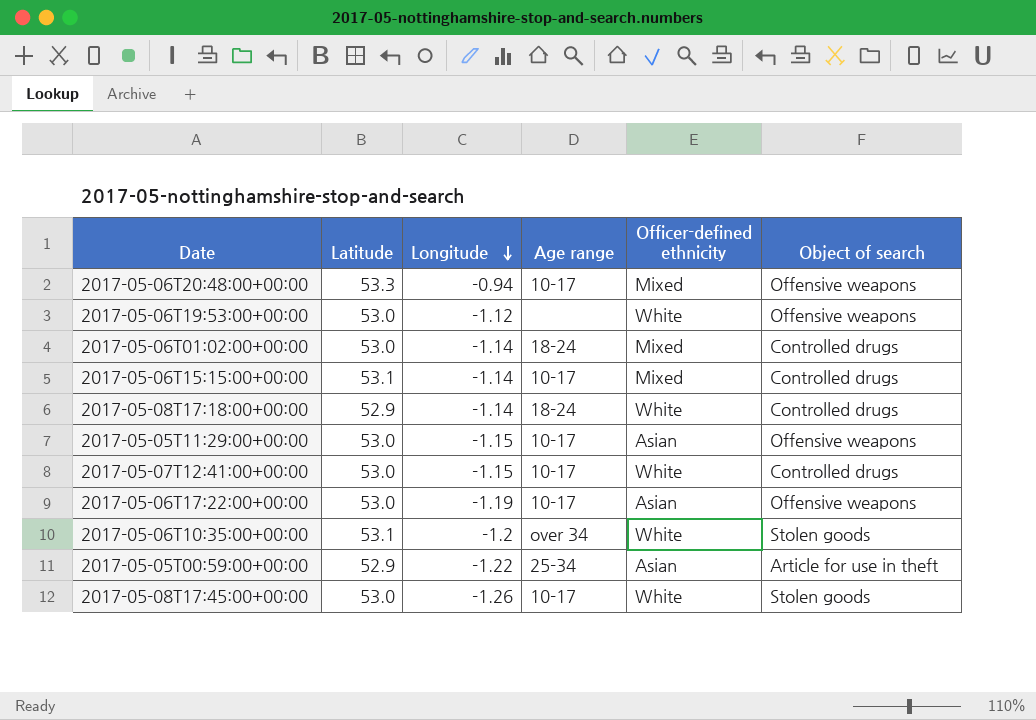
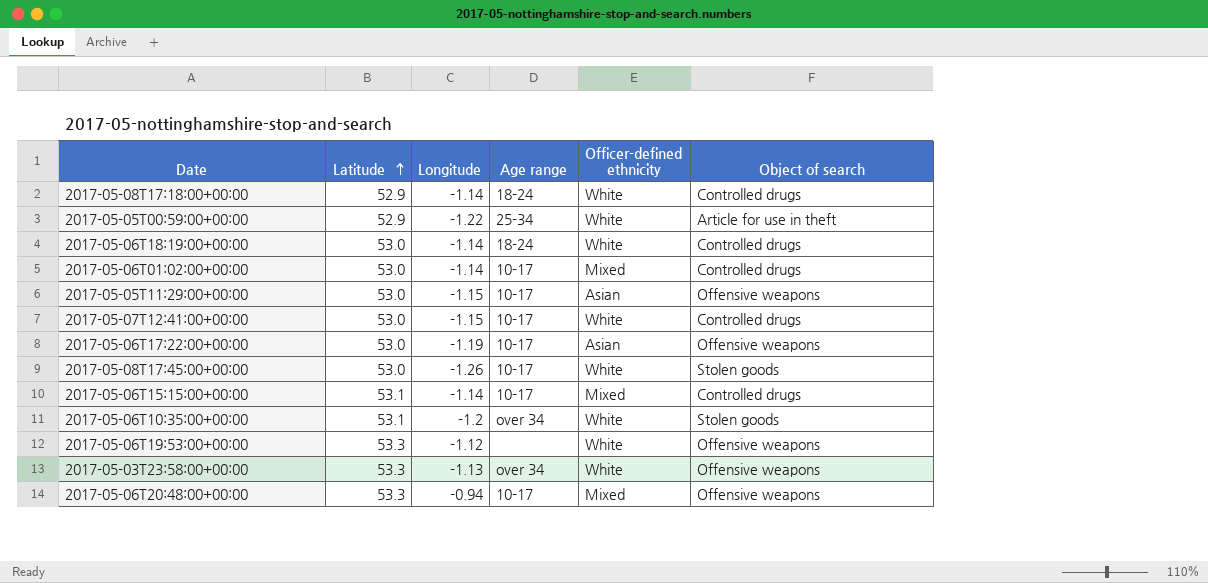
row order: Longitude descending -> Latitude ascending
2017-05-05T00:59:00+00:00 | Officer-defined ethnicity: Asian -> White
row 2017-05-06T18:19:00+00:00: none -> 53.0 | -1.14 | 18-24 | White | Controlled drugs
2017-05-06T01:02:00+00:00 | Age range: 18-24 -> 10-17
2017-05-06T19:53:00+00:00 | Latitude: 53.0 -> 53.3
row 2017-05-03T23:58:00+00:00: none -> 53.3 | -1.13 | over 34 | White | Offensive weapons

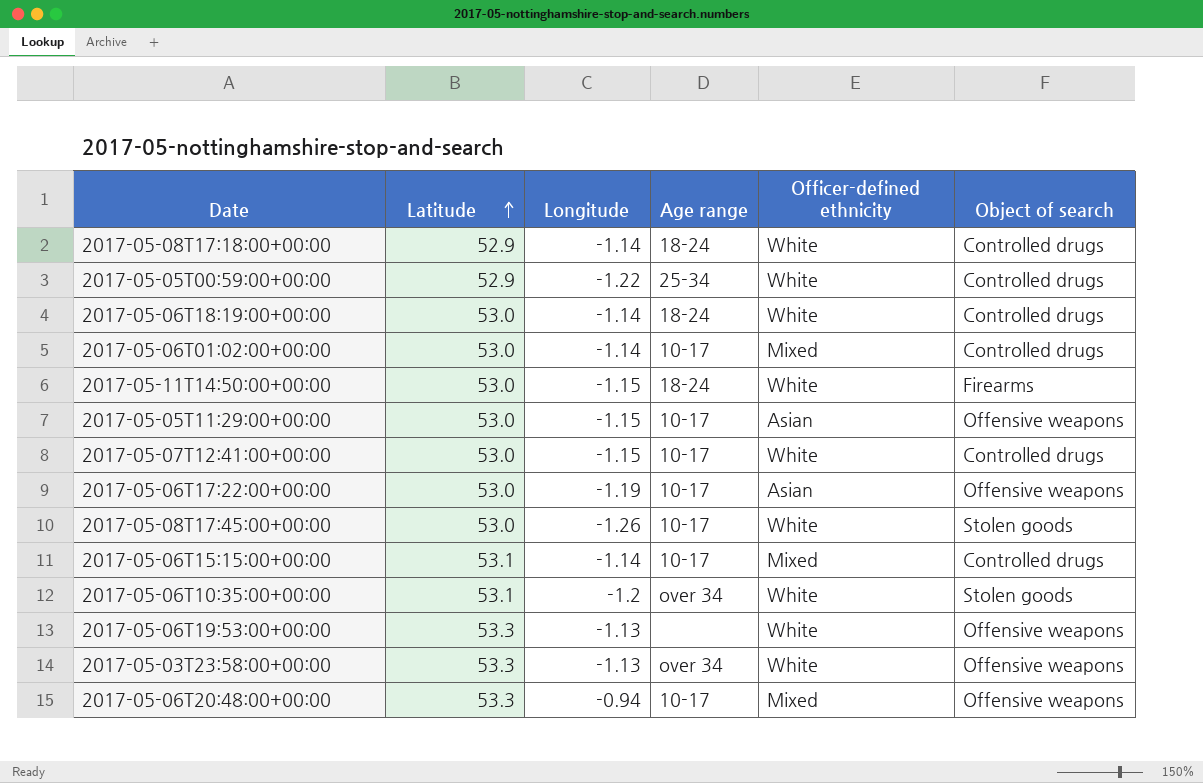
2017-05-05T00:59:00+00:00 | Object of search: Article for use in theft -> Controlled drugs
row 2017-05-11T14:50:00+00:00: none -> 53.0 | -1.15 | 18-24 | White | Firearms
2017-05-06T19:53:00+00:00 | Longitude: -1.12 -> -1.13

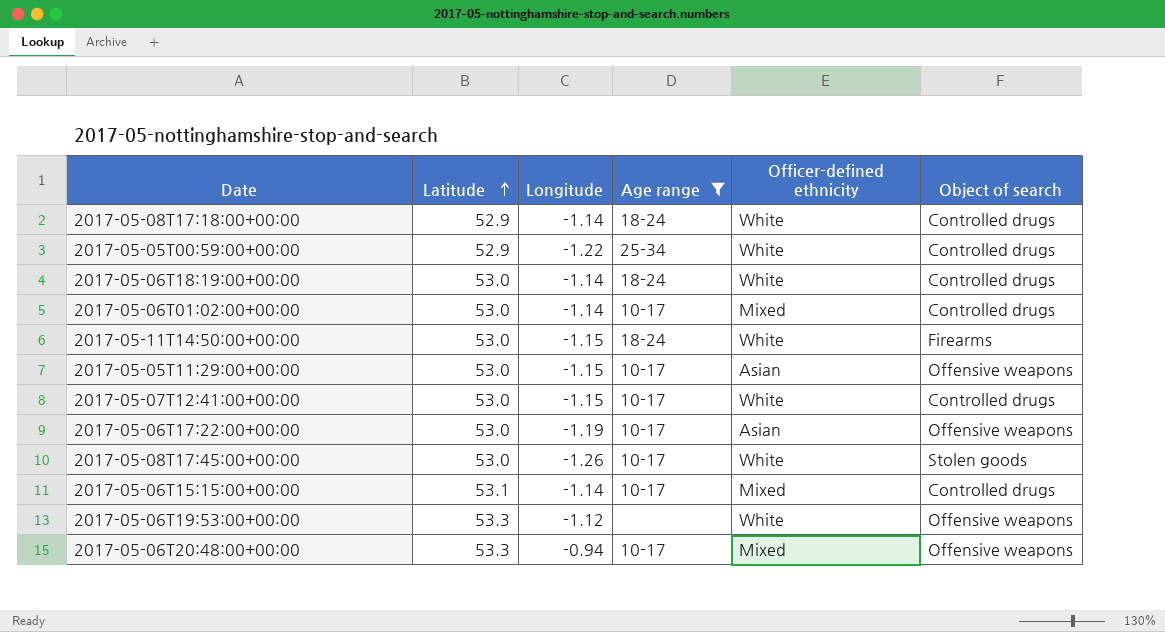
filter: none -> Age range != over 34
2017-05-06T19:53:00+00:00 | Longitude: -1.13 -> -1.12

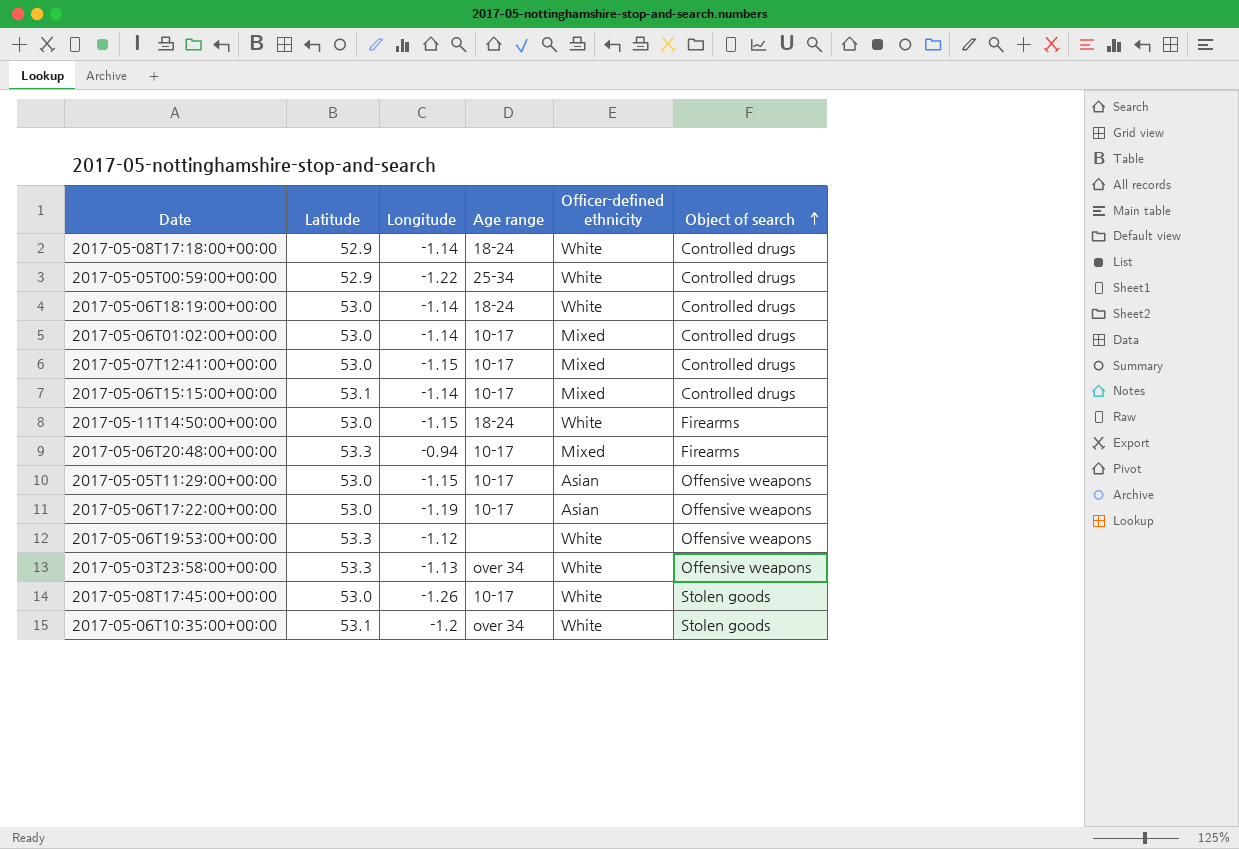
filter: Age range != over 34 -> none
row order: Latitude ascending -> Object of search ascending
2017-05-07T12:41:00+00:00 | Officer-defined ethnicity: White -> Mixed
2017-05-06T20:48:00+00:00 | Object of search: Offensive weapons -> Firearms

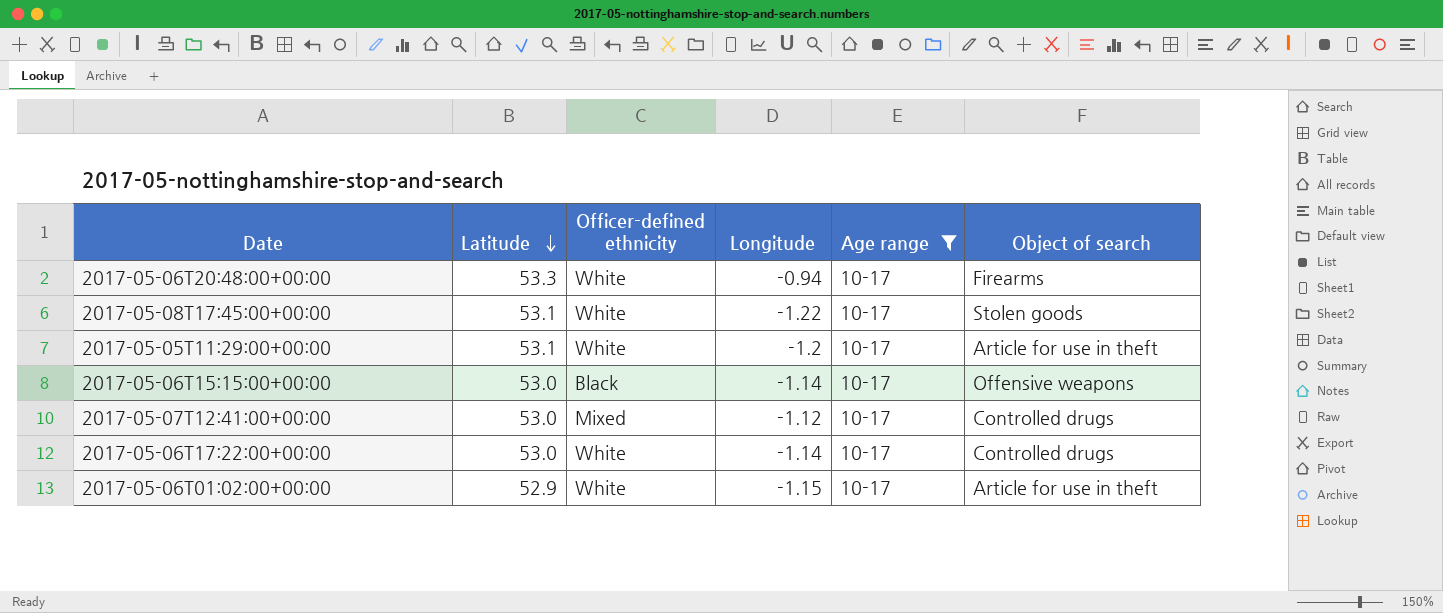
filter: none -> Age range = 10-17
row order: Object of search ascending -> Latitude descending
column Officer-defined ethnicity | position: 5 -> 3
2017-05-06T20:48:00+00:00 | Officer-defined ethnicity: Mixed -> White
2017-05-08T17:45:00+00:00 | Latitude: 53.0 -> 53.1
2017-05-08T17:45:00+00:00 | Longitude: -1.26 -> -1.22
2017-05-05T11:29:00+00:00 | Latitude: 53.0 -> 53.1
2017-05-05T11:29:00+00:00 | Officer-defined ethnicity: Asian -> White
2017-05-05T11:29:00+00:00 | Longitude: -1.15 -> -1.2
2017-05-05T11:29:00+00:00 | Object of search: Offensive weapons -> Article for use in theft
2017-05-06T15:15:00+00:00 | Latitude: 53.1 -> 53.0
2017-05-06T15:15:00+00:00 | Officer-defined ethnicity: Mixed -> Black
2017-05-06T15:15:00+00:00 | Object of search: Controlled drugs -> Offensive weapons
2017-05-07T12:41:00+00:00 | Longitude: -1.15 -> -1.12
2017-05-06T17:22:00+00:00 | Officer-defined ethnicity: Asian -> White
2017-05-06T17:22:00+00:00 | Longitude: -1.19 -> -1.14
2017-05-06T17:22:00+00:00 | Object of search: Offensive weapons -> Controlled drugs
2017-05-06T01:02:00+00:00 | Latitude: 53.0 -> 52.9
2017-05-06T01:02:00+00:00 | Officer-defined ethnicity: Mixed -> White
2017-05-06T01:02:00+00:00 | Longitude: -1.14 -> -1.15
2017-05-06T01:02:00+00:00 | Object of search: Controlled drugs -> Article for use in theft

